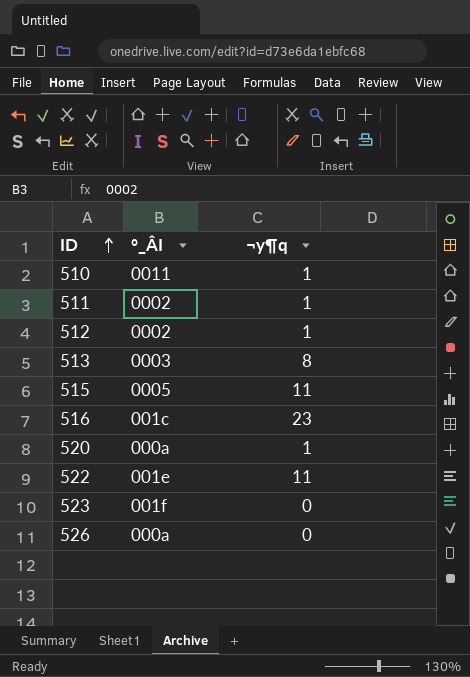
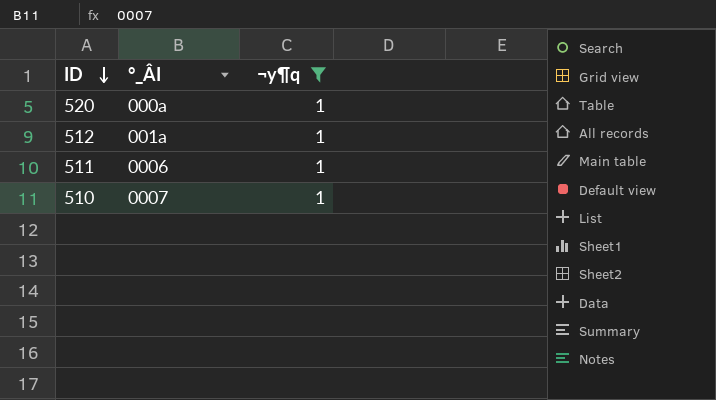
filter: none -> ¬y¶q = 1
row order: ID ascending -> ID descending
512 | °_ÂI: 0002 -> 001a
511 | °_ÂI: 0002 -> 0006
510 | °_ÂI: 0011 -> 0007

